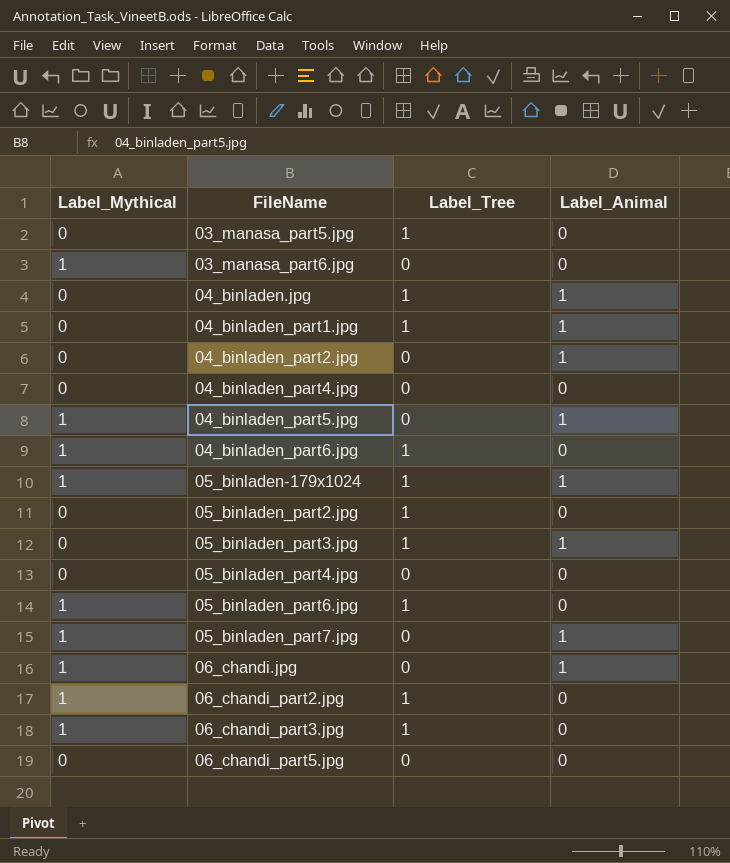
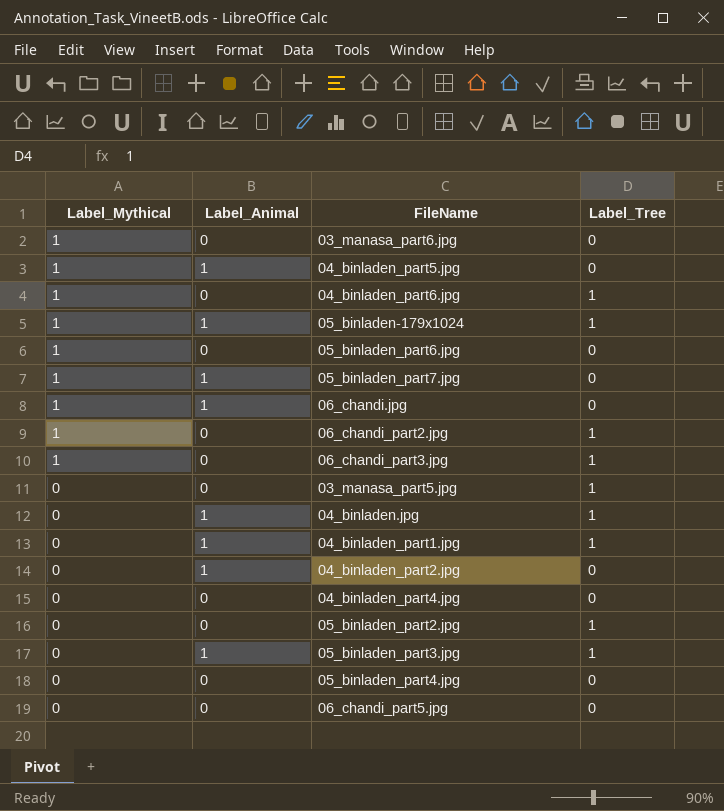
row order: FileName ascending -> Label_Mythical descending
column Label_Animal | position: 4 -> 2
05_binladen_part6.jpg | Label_Tree: 1 -> 0

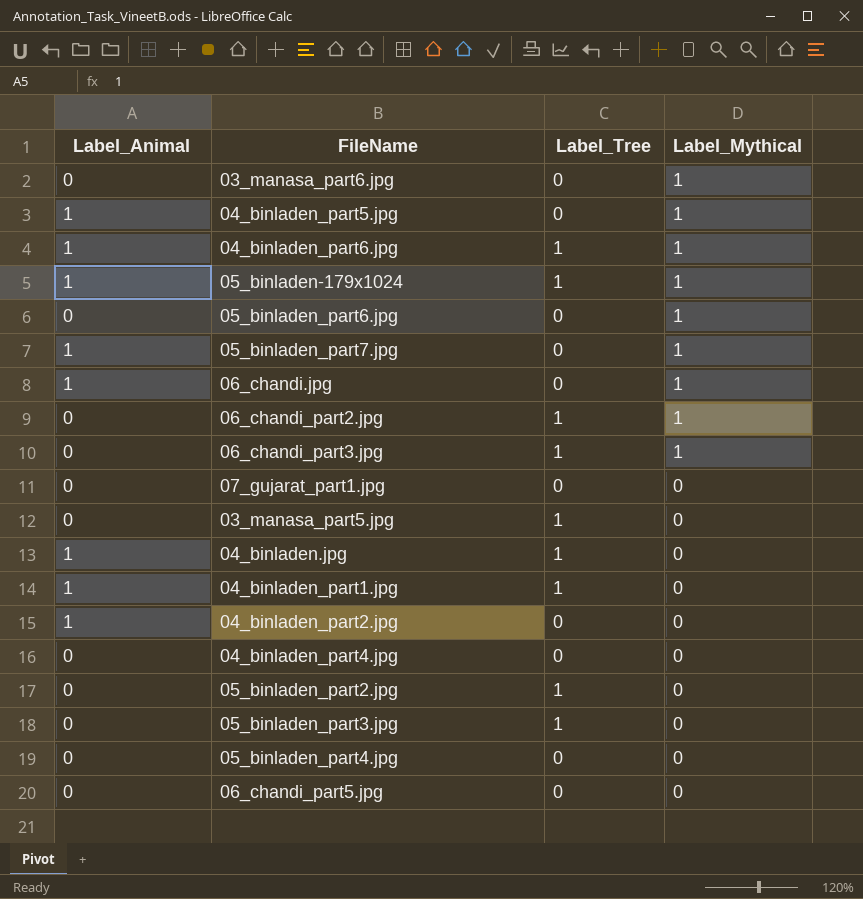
column Label_Mythical | position: 1 -> 4
04_binladen_part6.jpg | Label_Animal: 0 -> 1
row 07_gujarat_part1.jpg: none -> 0 | 0 | 0
05_binladen_part3.jpg | Label_Animal: 1 -> 0

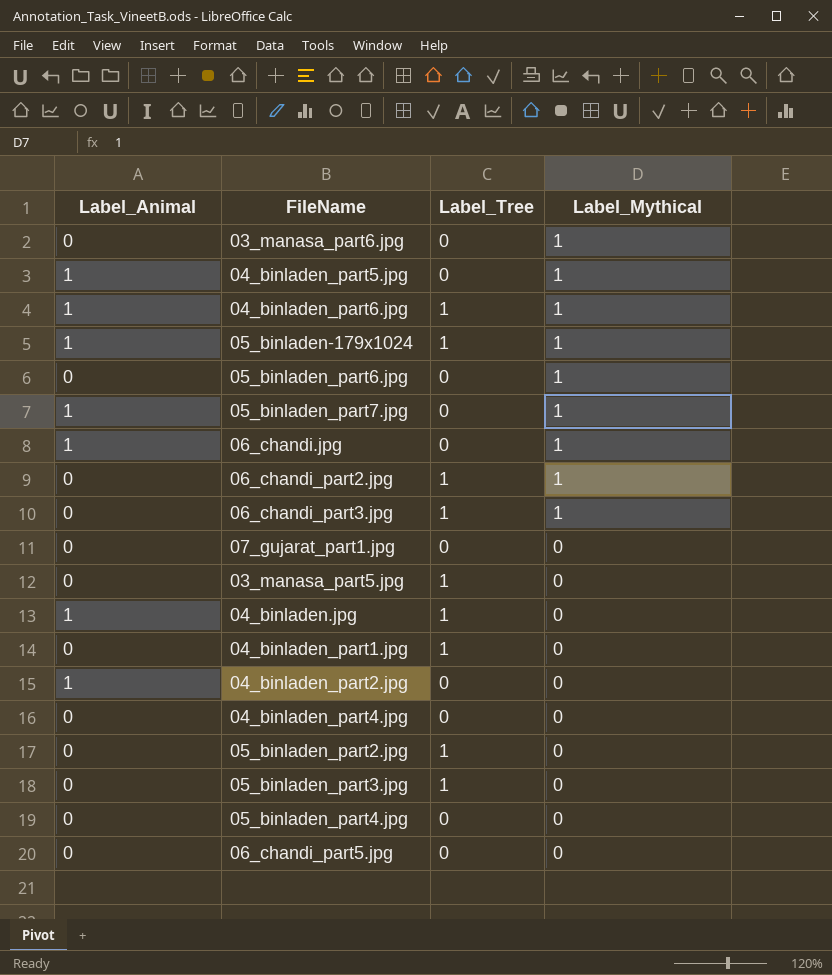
04_binladen_part1.jpg | Label_Animal: 1 -> 0

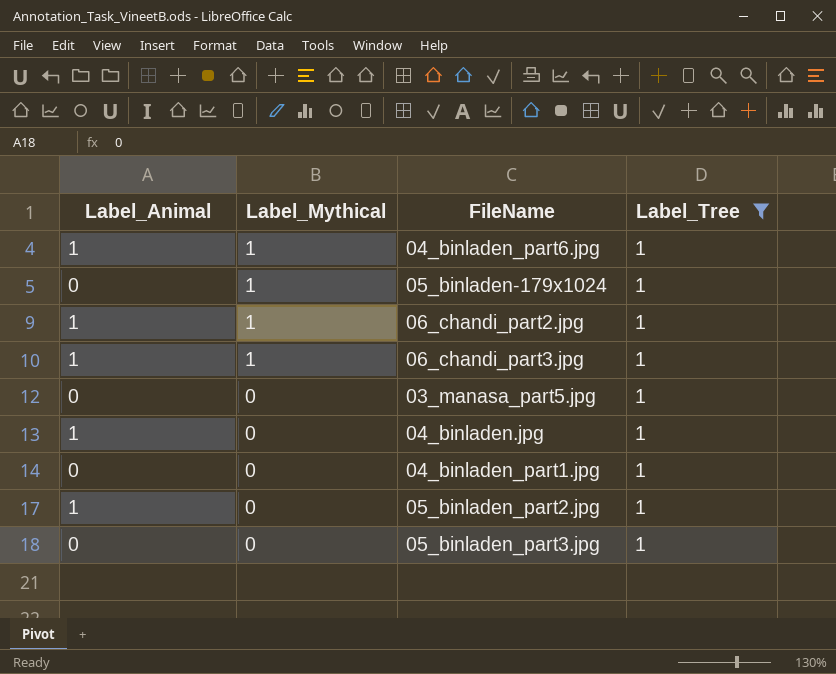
filter: none -> Label_Tree = 1
column Label_Mythical | position: 4 -> 2
05_binladen-179x1024 | Label_Animal: 1 -> 0
06_chandi_part2.jpg | Label_Animal: 0 -> 1
06_chandi_part3.jpg | Label_Animal: 0 -> 1
05_binladen_part2.jpg | Label_Animal: 0 -> 1

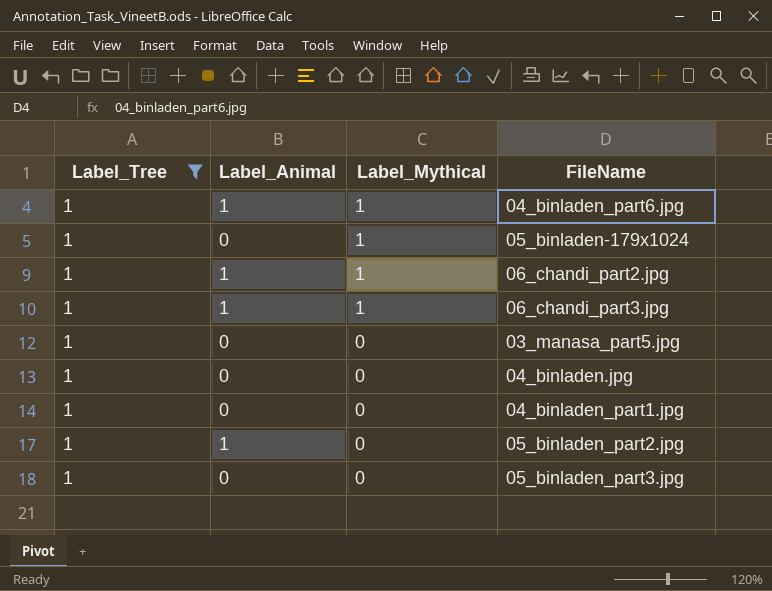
column Label_Tree | position: 4 -> 1
04_binladen.jpg | Label_Animal: 1 -> 0

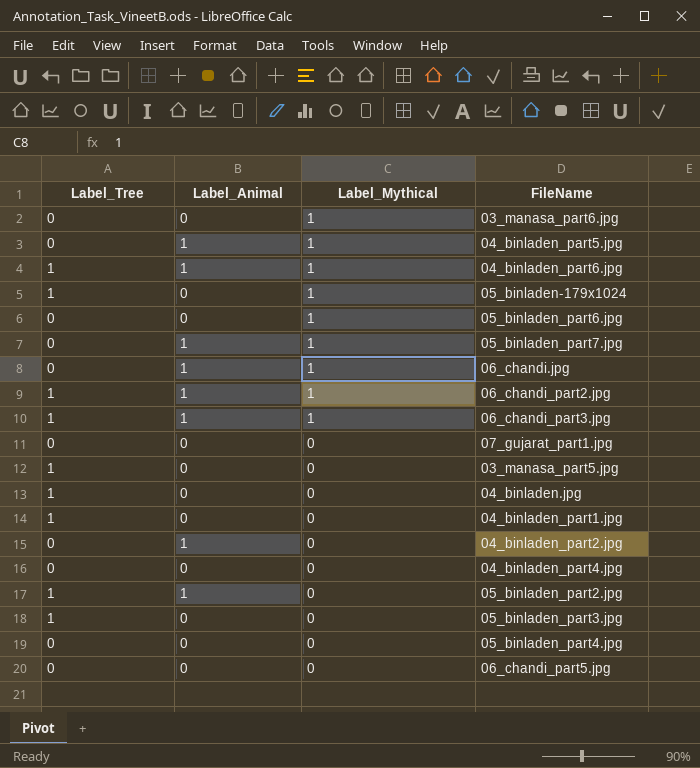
filter: Label_Tree = 1 -> none

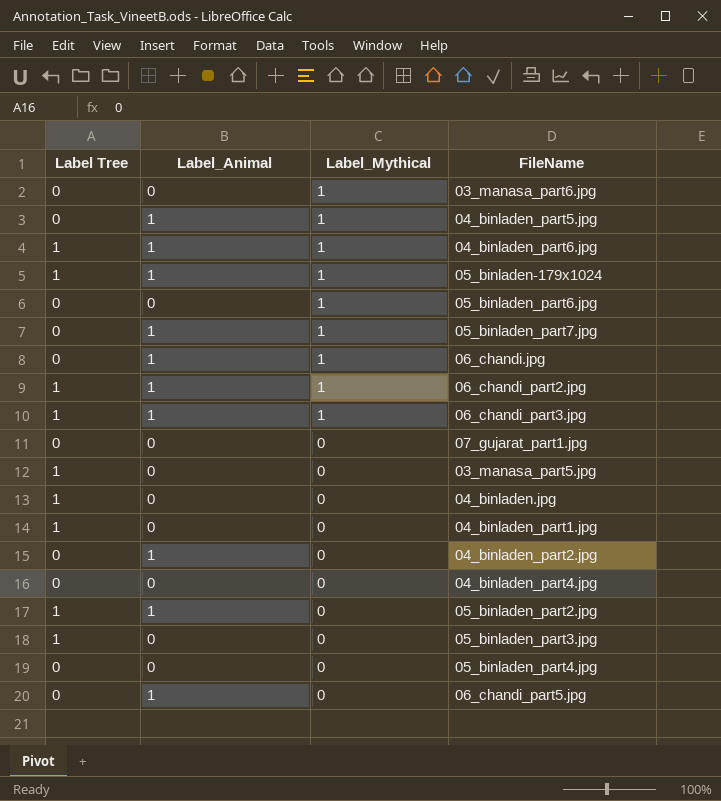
column name: Label_Tree -> Label Tree
05_binladen-179x1024 | Label_Animal: 0 -> 1
06_chandi_part5.jpg | Label_Animal: 0 -> 1

